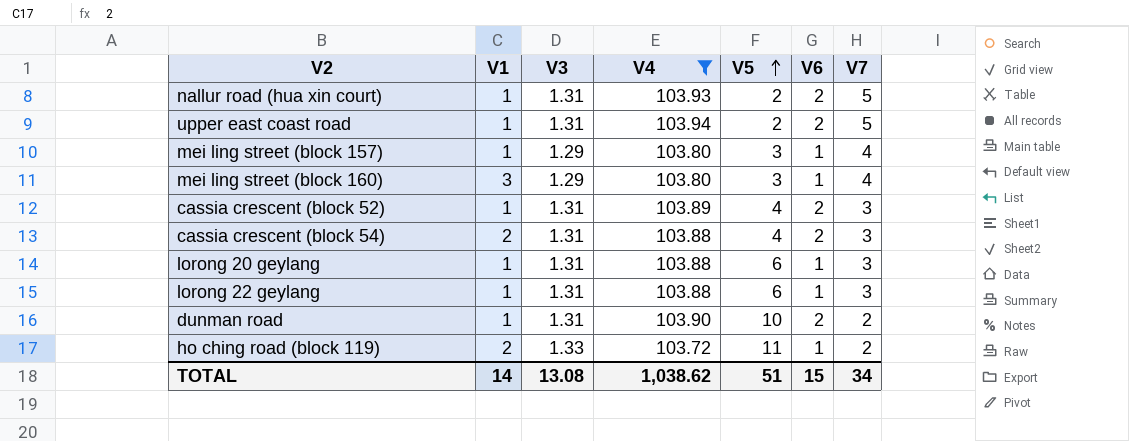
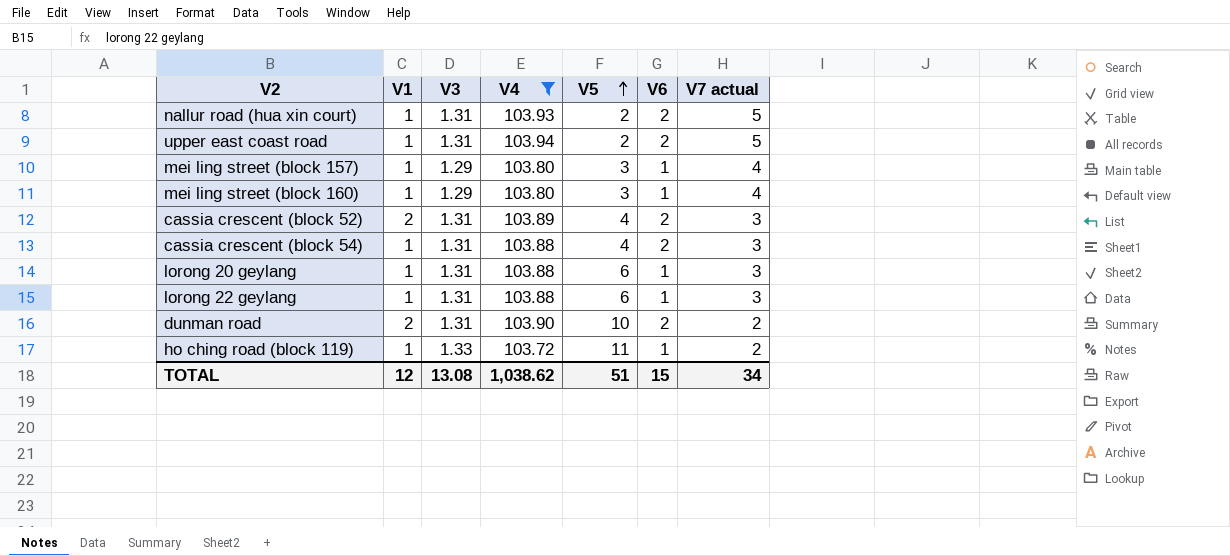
column name: V7 -> V7 actual
mei ling street (block 160) | V1: 3 -> 1
cassia crescent (block 52) | V1: 1 -> 2
cassia crescent (block 54) | V1: 2 -> 1
dunman road | V1: 1 -> 2
ho ching road (block 119) | V1: 2 -> 1
TOTAL | V1: 14 -> 12

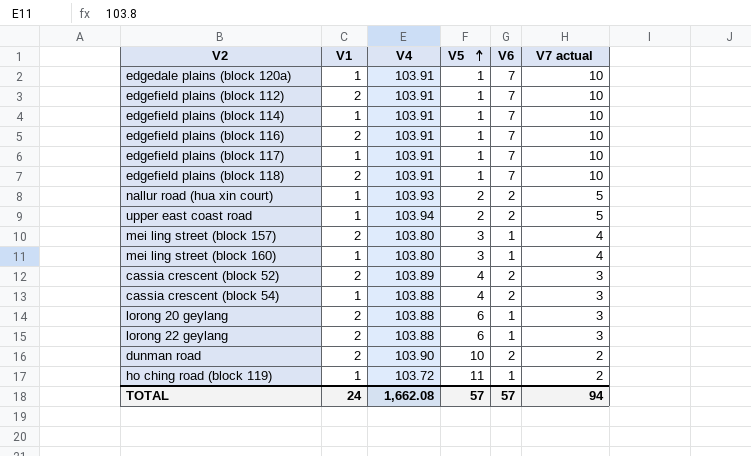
filter: V4 != 103.91 -> none
column V3 | position: 3 -> none
mei ling street (block 157) | V1: 1 -> 2
lorong 20 geylang | V1: 1 -> 2
lorong 22 geylang | V1: 1 -> 2
TOTAL | V1: 12 -> 24
TOTAL | V4: 1,038.62 -> 1,662.08
TOTAL | V5: 51 -> 57
TOTAL | V6: 15 -> 57
TOTAL | V7 actual: 34 -> 94

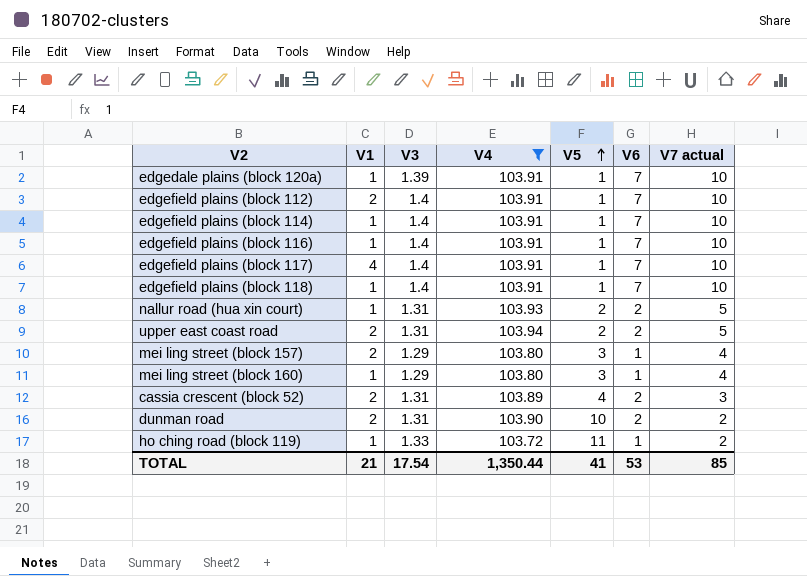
filter: none -> V4 != 103.88
column V3 | position: none -> 3
edgefield plains (block 116) | V1: 2 -> 1
edgefield plains (block 117) | V1: 1 -> 4
edgefield plains (block 118) | V1: 2 -> 1
upper east coast road | V1: 1 -> 2
TOTAL | V1: 24 -> 21
TOTAL | V4: 1,662.08 -> 1,350.44
TOTAL | V5: 57 -> 41
TOTAL | V6: 57 -> 53
TOTAL | V7 actual: 94 -> 85

